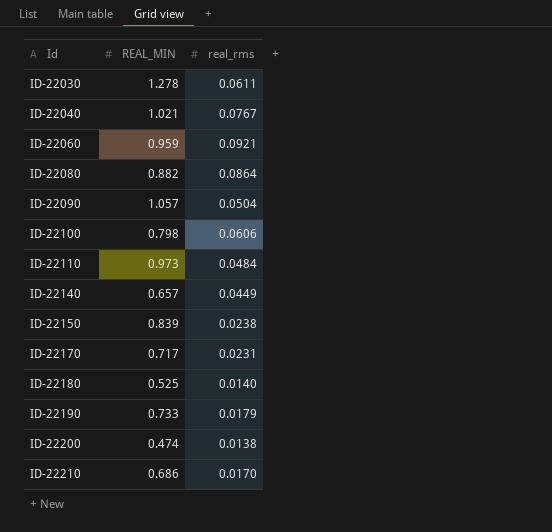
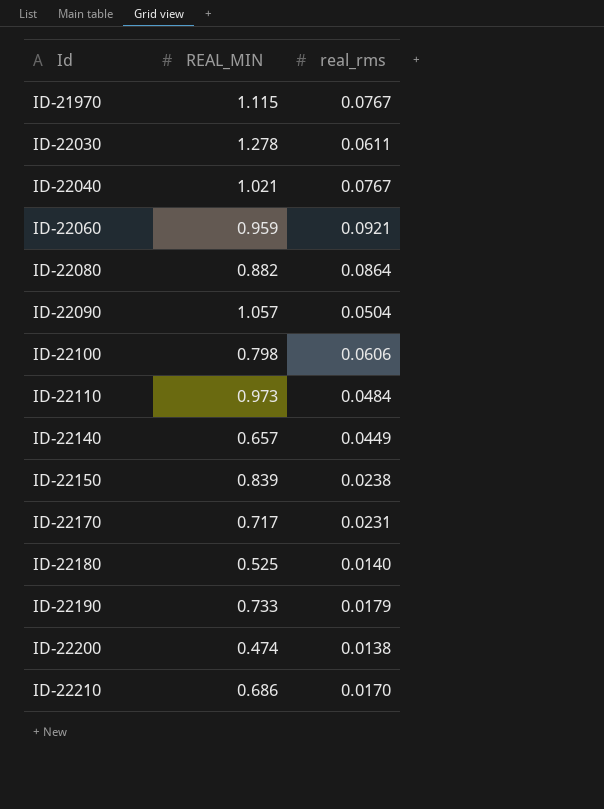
row ID-21970: none -> 1.115 | 0.0767

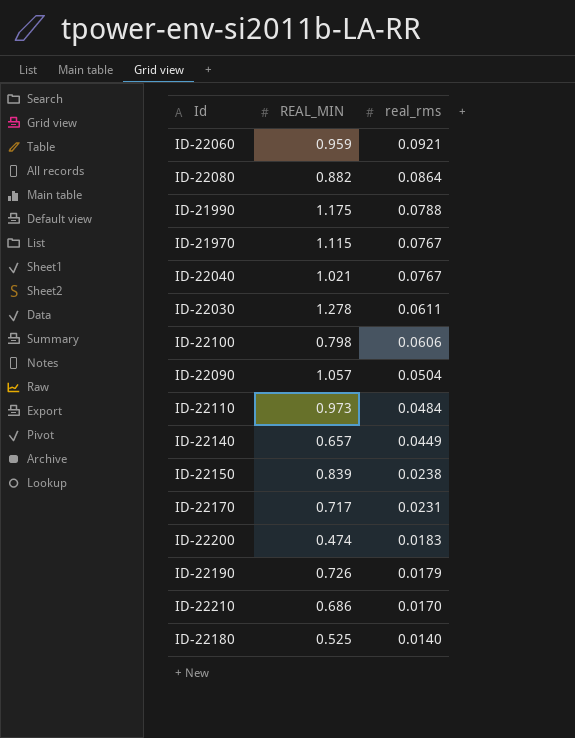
row order: Id ascending -> real_rms descending
row ID-21990: none -> 1.175 | 0.0788
ID-22200 | real_rms: 0.0138 -> 0.0183
ID-22190 | REAL_MIN: 0.733 -> 0.726

